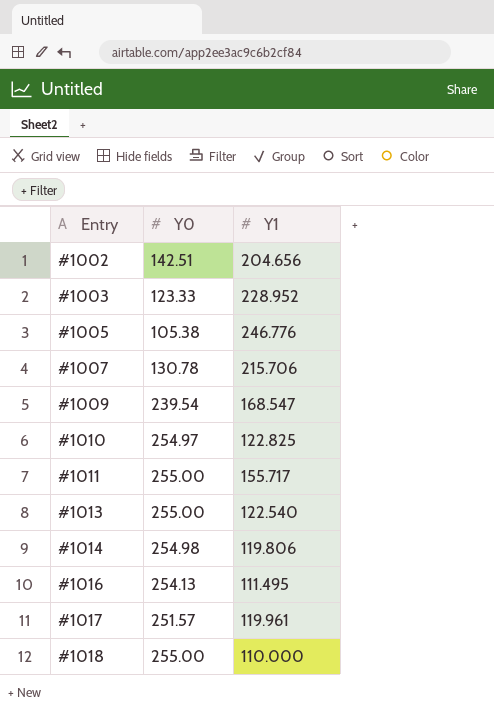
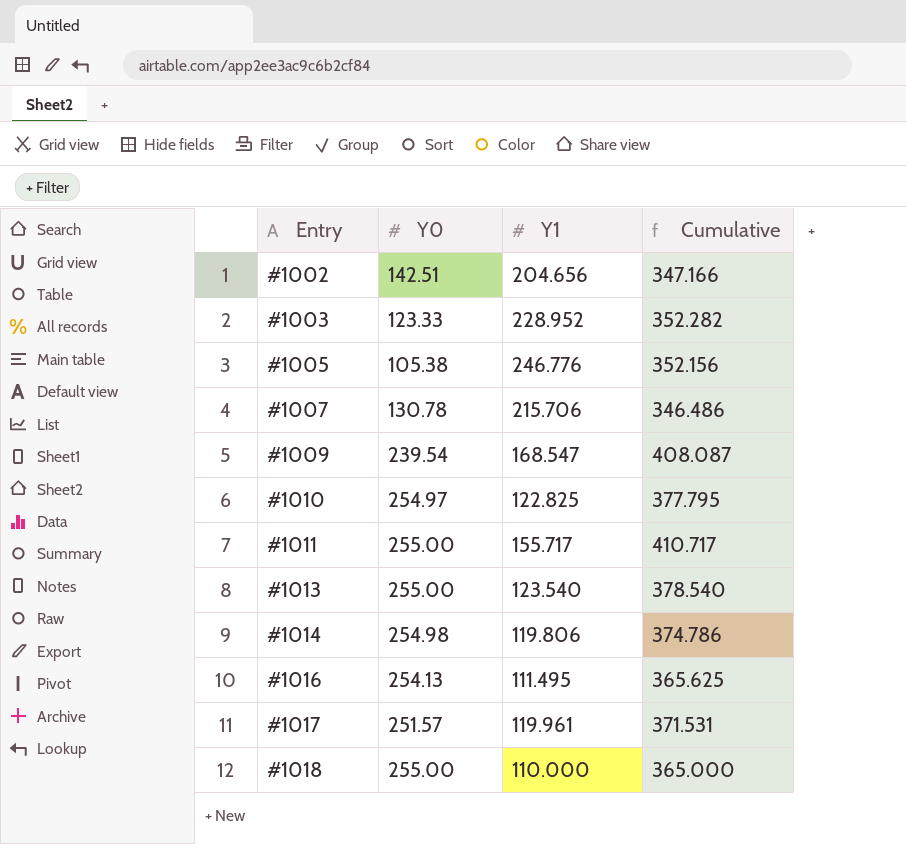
column Cumulative | formula: none -> [Y0] + [Y1]
#1013 | Y1: 122.540 -> 123.540

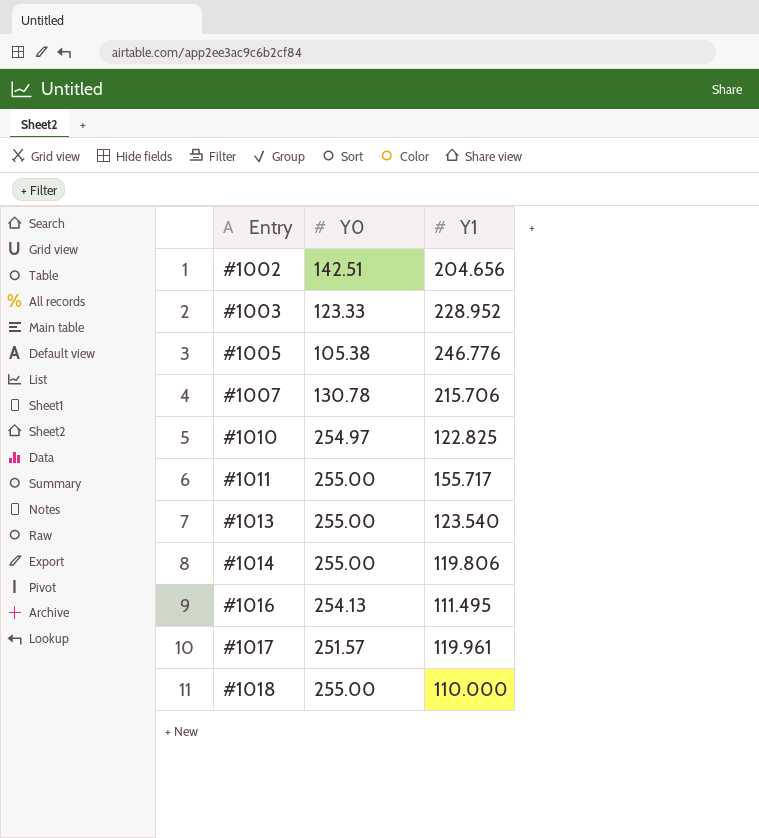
column Cumulative | formula: [Y0] + [Y1] -> none
row #1009: 239.54 | 168.547 | 408.087 -> none
#1014 | Y0: 254.98 -> 255.00

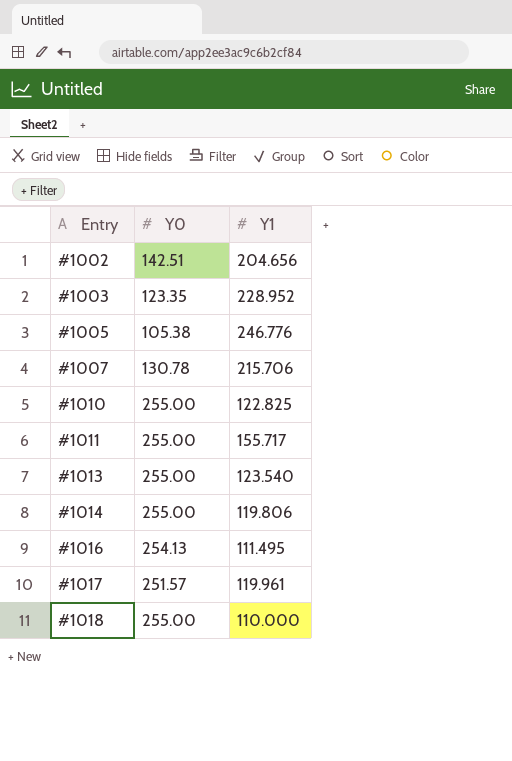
#1003 | Y0: 123.33 -> 123.35
#1010 | Y0: 254.97 -> 255.00

